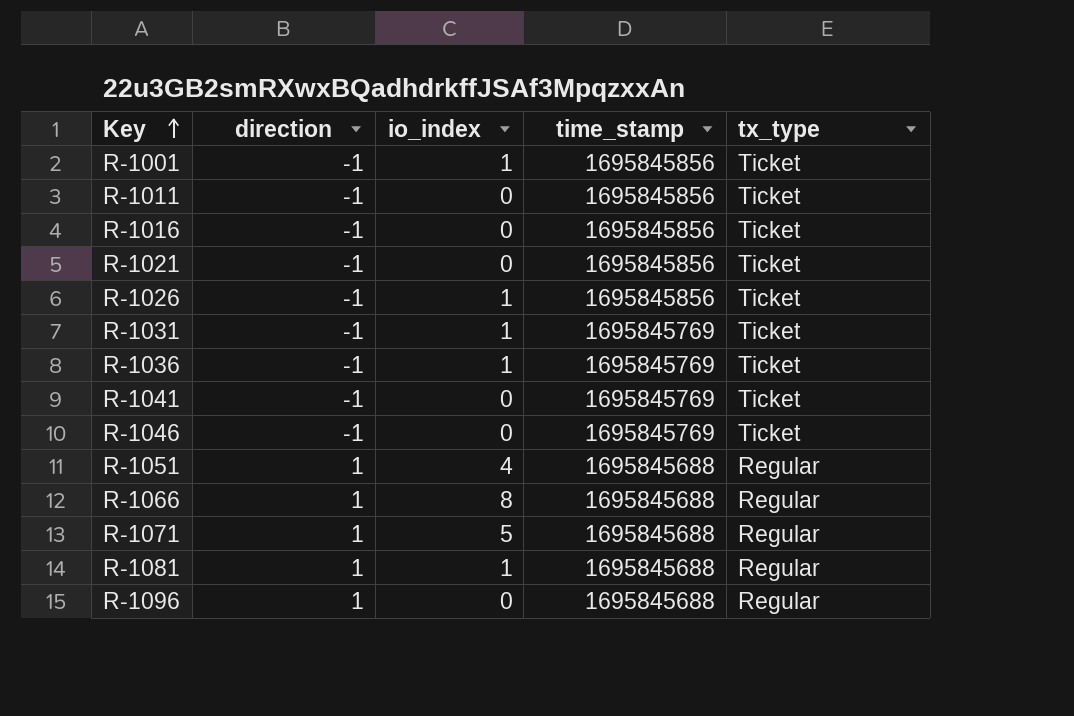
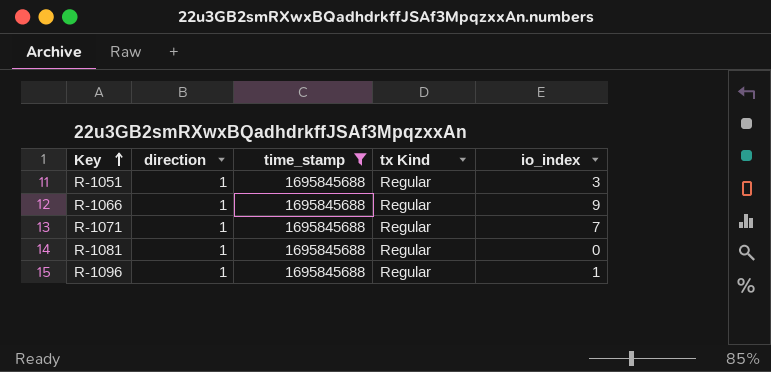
filter: none -> time_stamp = 1695845688
column name: tx_type -> tx Kind
column io_index | position: 3 -> 5
R-1051 | io_index: 4 -> 3
R-1066 | io_index: 8 -> 9
R-1071 | io_index: 5 -> 7
R-1081 | io_index: 1 -> 0
R-1096 | io_index: 0 -> 1

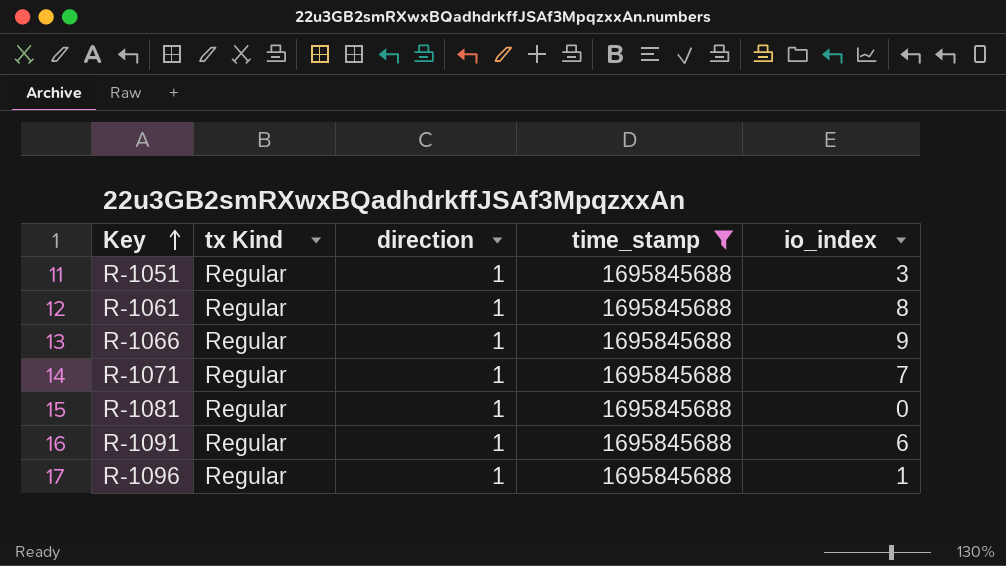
column tx Kind | position: 4 -> 2
row R-1061: none -> Regular | 1 | 1695845688 | 8
row R-1091: none -> Regular | 1 | 1695845688 | 6

